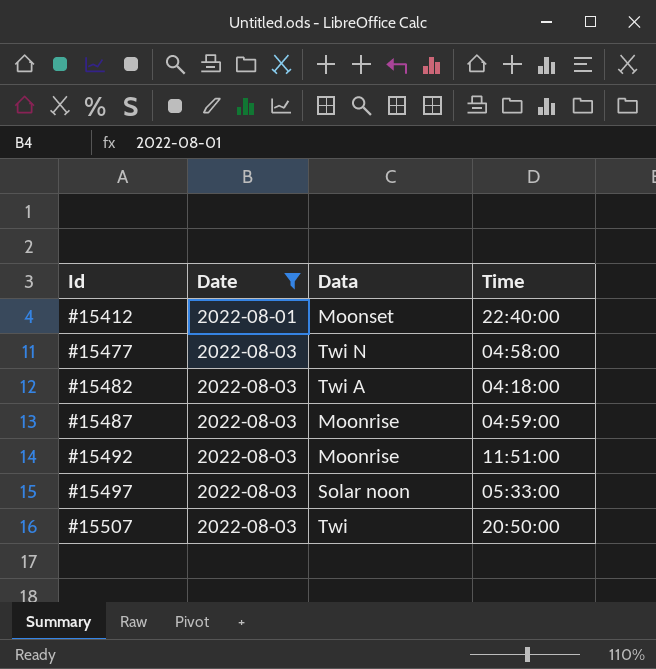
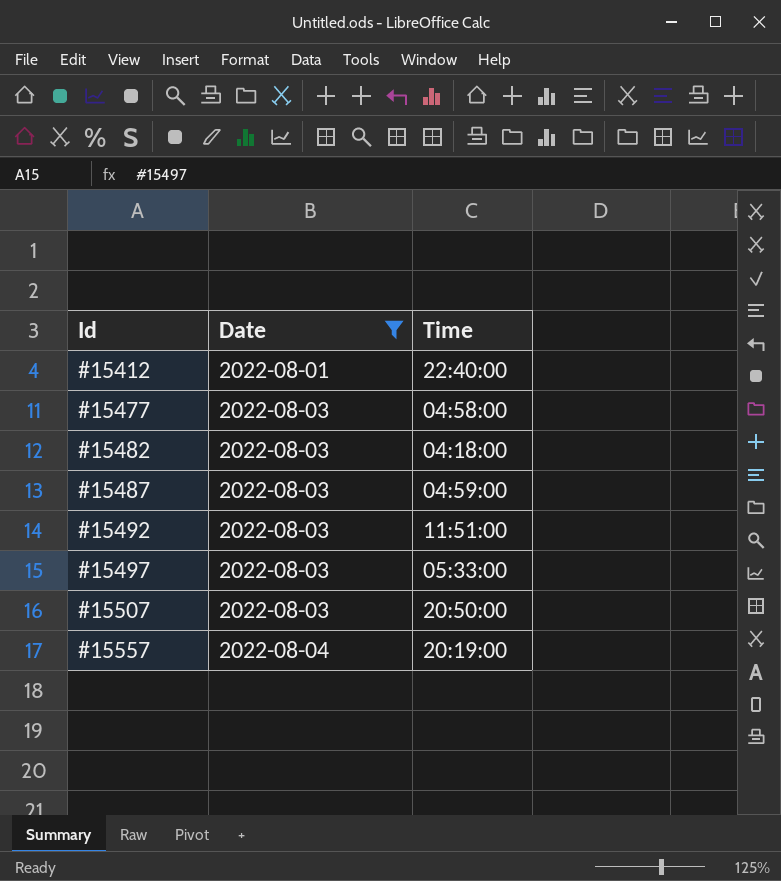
column Data | position: 3 -> none
row #15557: none -> 2022-08-04 | 20:19:00

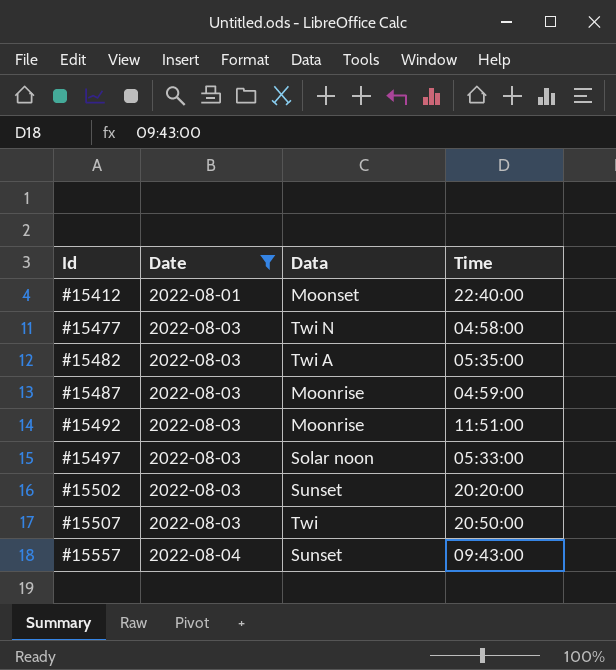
column Data | position: none -> 3
#15482 | Time: 04:18:00 -> 05:35:00
row #15502: none -> 2022-08-03 | Sunset | 20:20:00
#15557 | Time: 20:19:00 -> 09:43:00

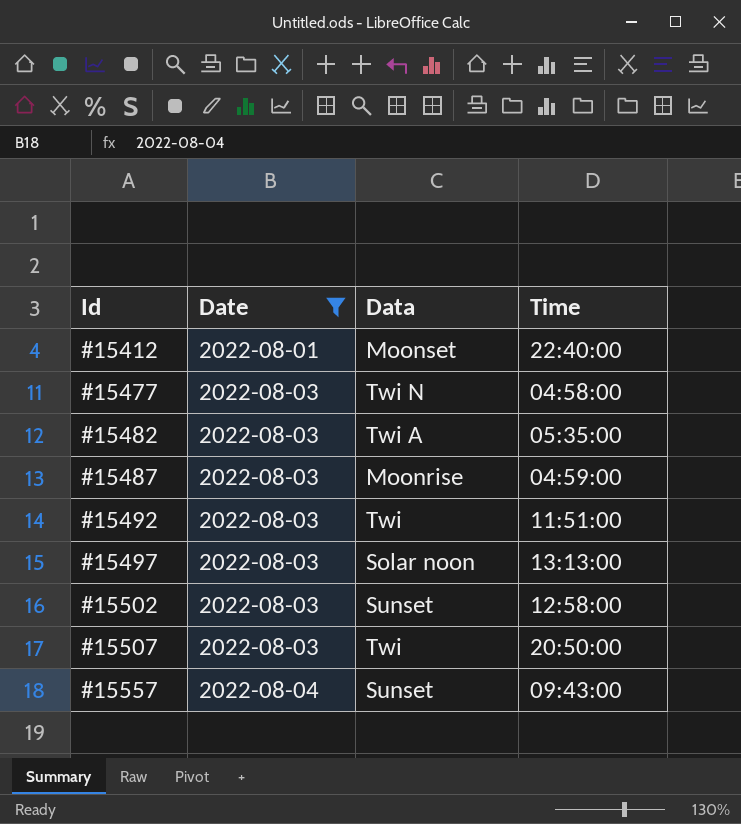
#15492 | Data: Moonrise -> Twi
#15497 | Time: 05:33:00 -> 13:13:00
#15502 | Time: 20:20:00 -> 12:58:00

